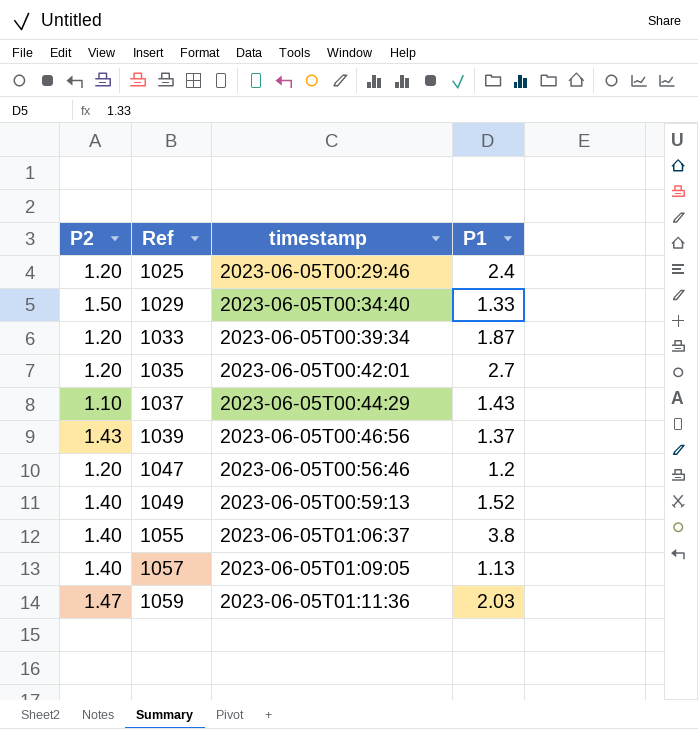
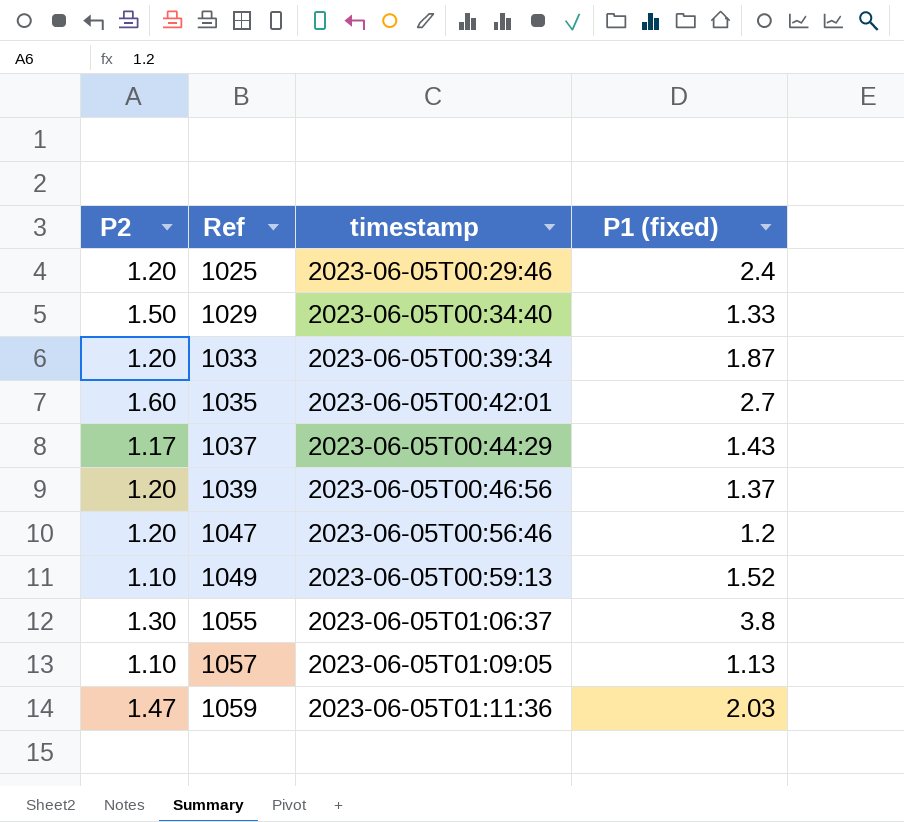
column name: P1 -> P1 (fixed)
1035 | P2: 1.20 -> 1.60
1037 | P2: 1.10 -> 1.17
1039 | P2: 1.43 -> 1.20
1049 | P2: 1.40 -> 1.10
1055 | P2: 1.40 -> 1.30
1057 | P2: 1.40 -> 1.10

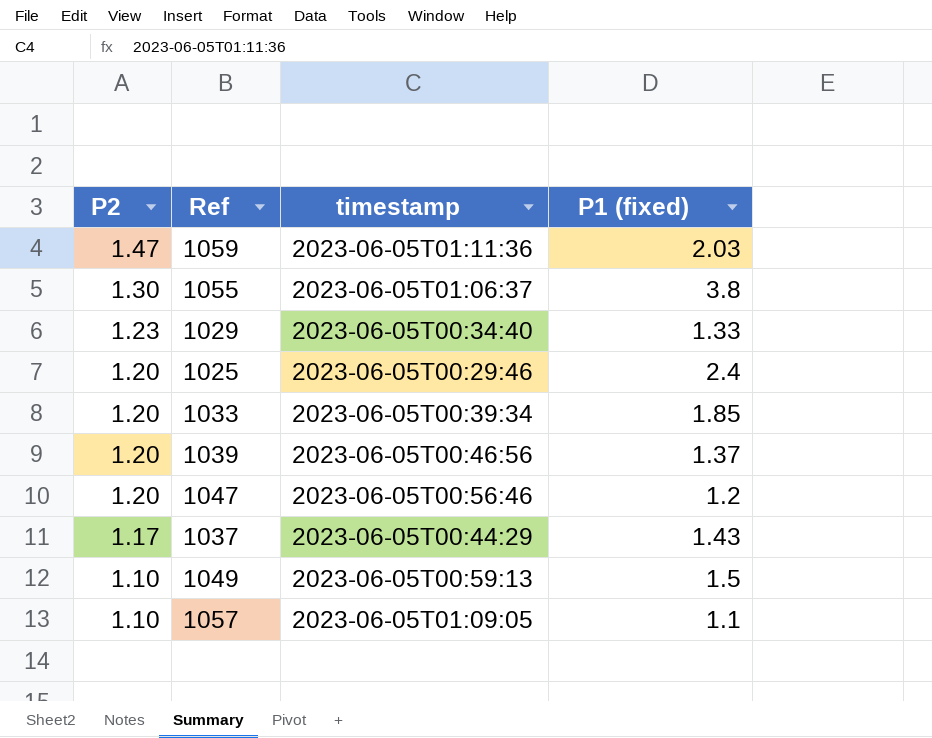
row order: Ref ascending -> P2 descending
row 1035: 1.60 | 2023-06-05T00:42:01 | 2.7 -> none
1029 | P2: 1.50 -> 1.23
1033 | P1 (fixed): 1.87 -> 1.85
1049 | P1 (fixed): 1.52 -> 1.5
1057 | P1 (fixed): 1.13 -> 1.1

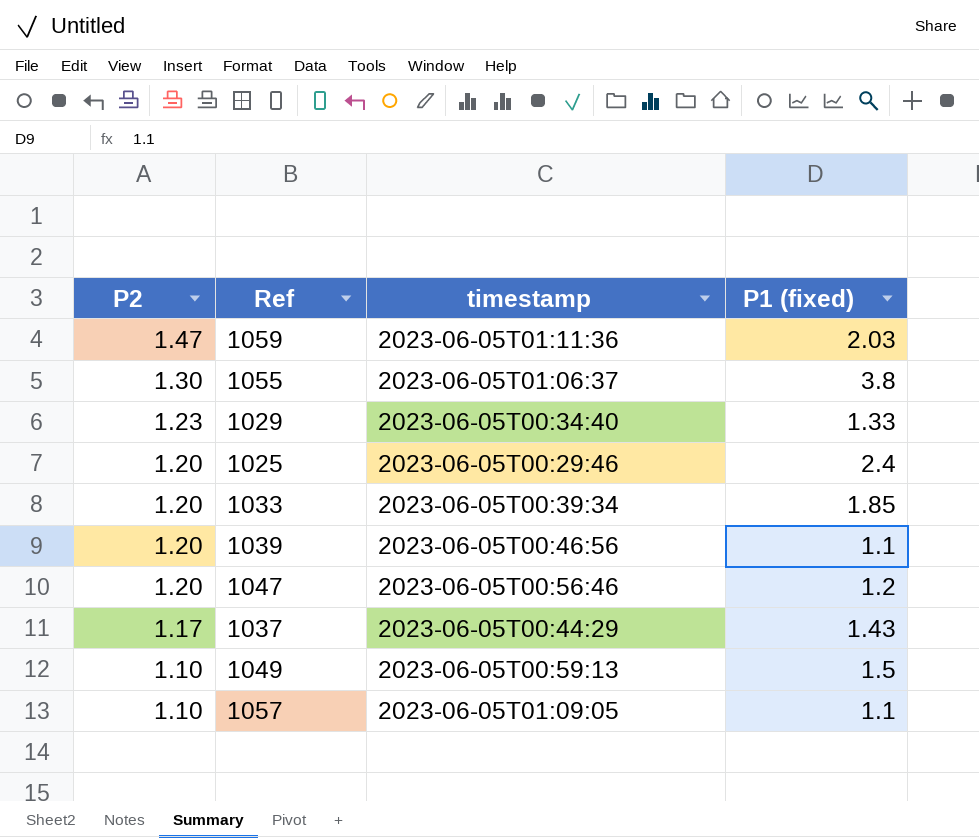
1039 | P1 (fixed): 1.37 -> 1.1

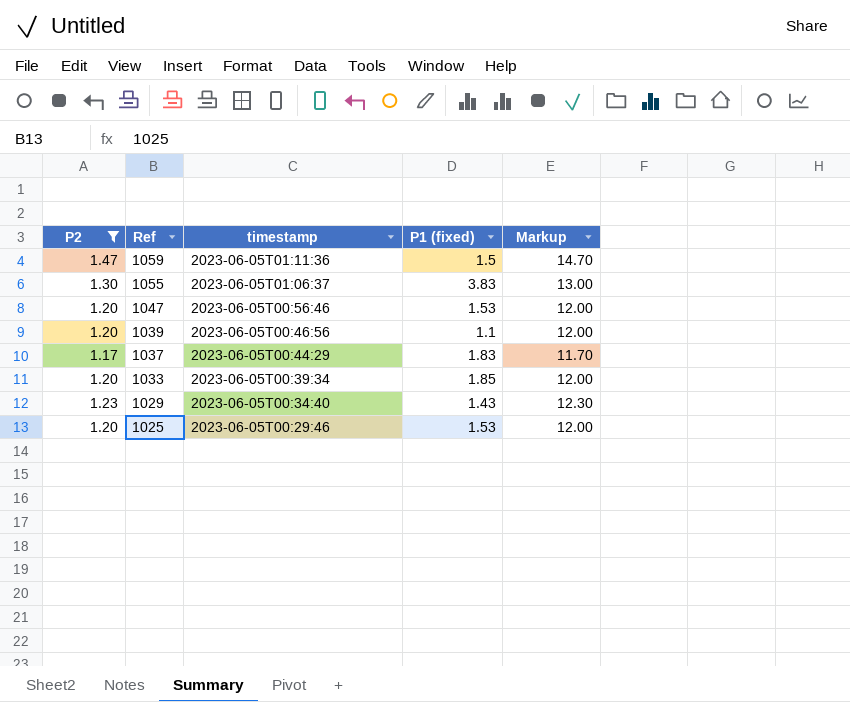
filter: none -> P2 != 1.10
row order: P2 descending -> Ref descending
column Markup | formula: none -> [P2] * 10
1059 | P1 (fixed): 2.03 -> 1.5
1055 | P1 (fixed): 3.8 -> 3.83
1047 | P1 (fixed): 1.2 -> 1.53
1037 | P1 (fixed): 1.43 -> 1.83
1029 | P1 (fixed): 1.33 -> 1.43
1025 | P1 (fixed): 2.4 -> 1.53

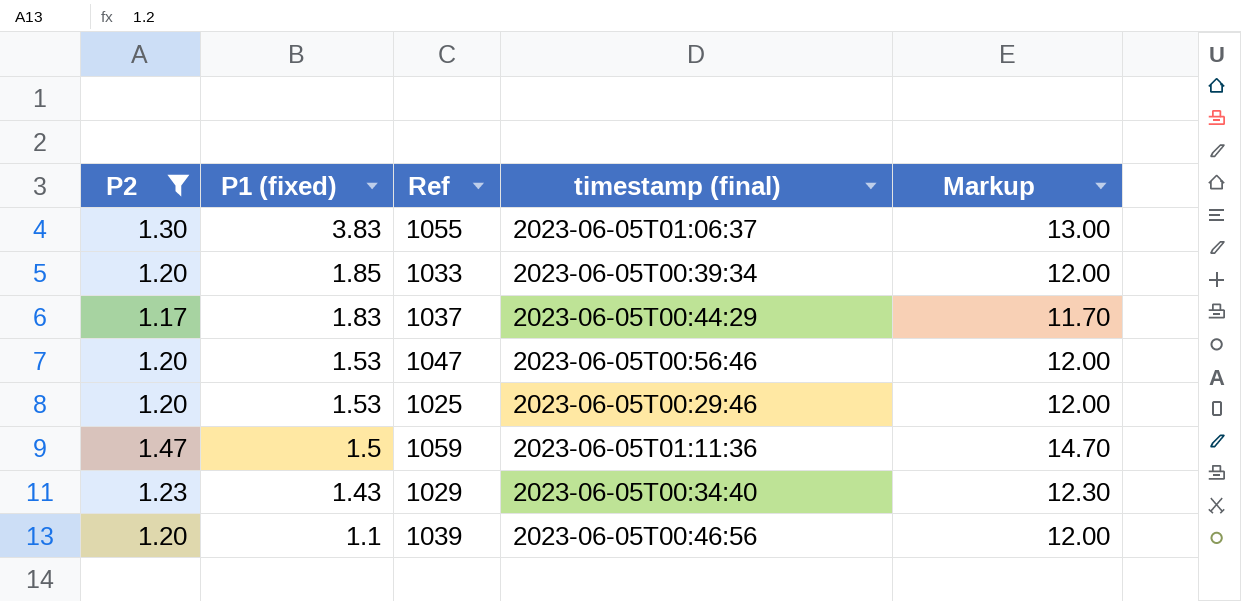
row order: Ref descending -> P1 (fixed) descending
column P1 (fixed) | position: 4 -> 2
column name: timestamp -> timestamp (final)

